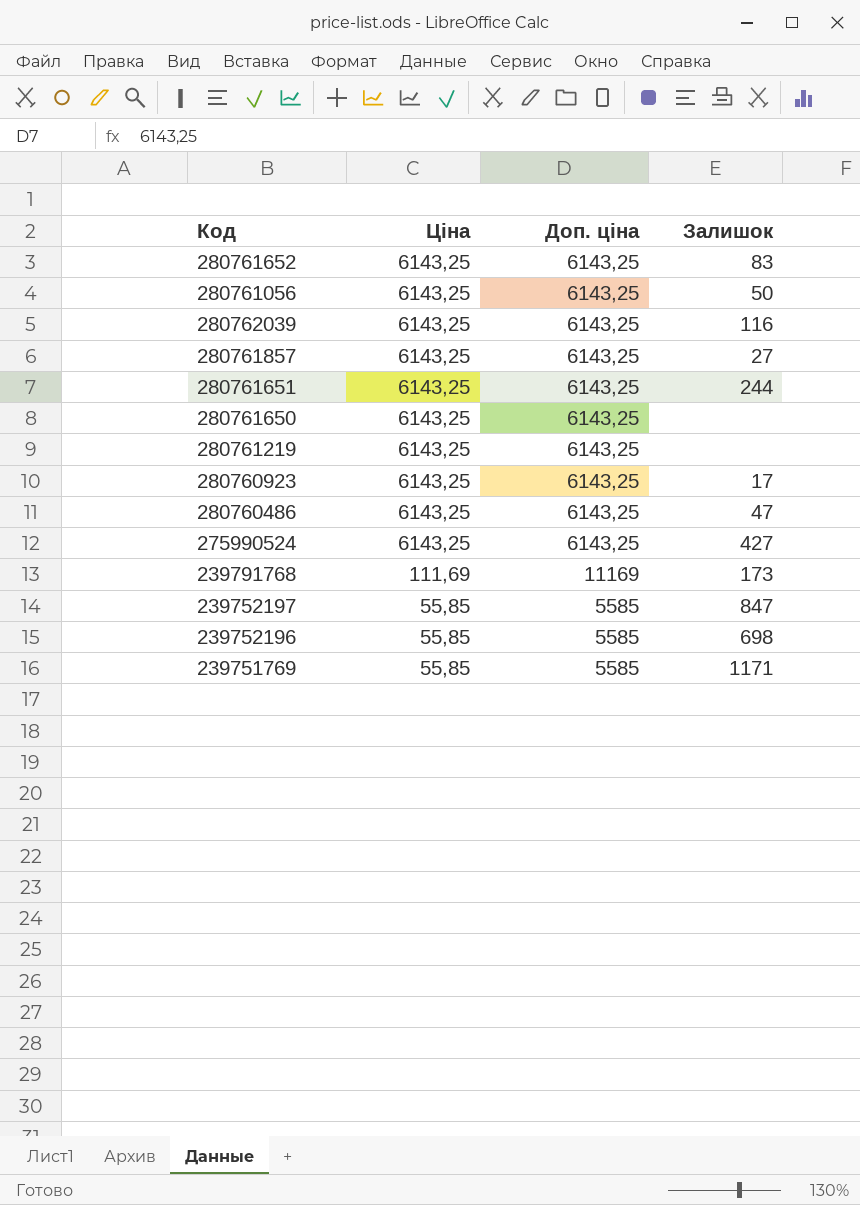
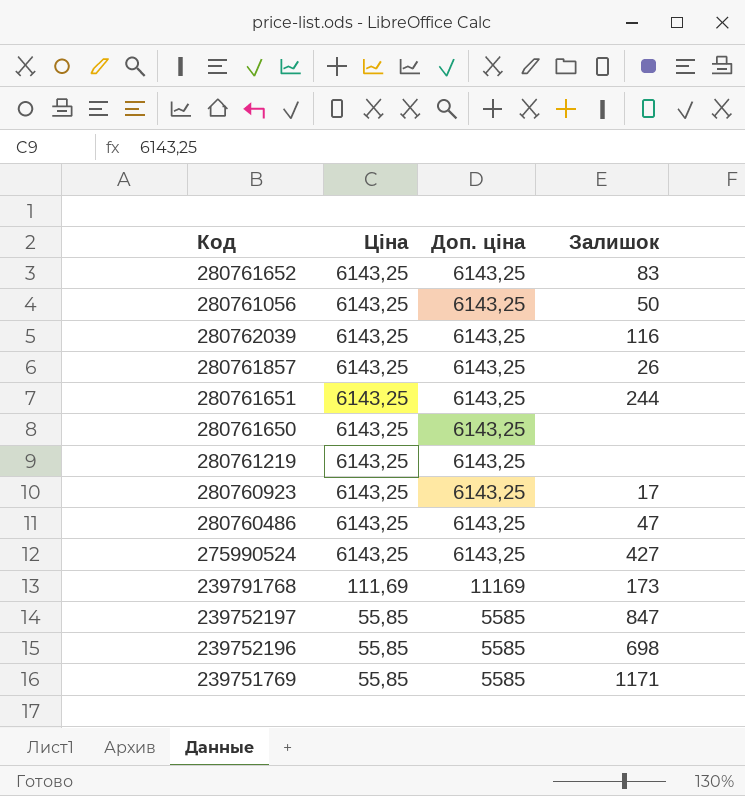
280761857 | Залишок: 27 -> 26

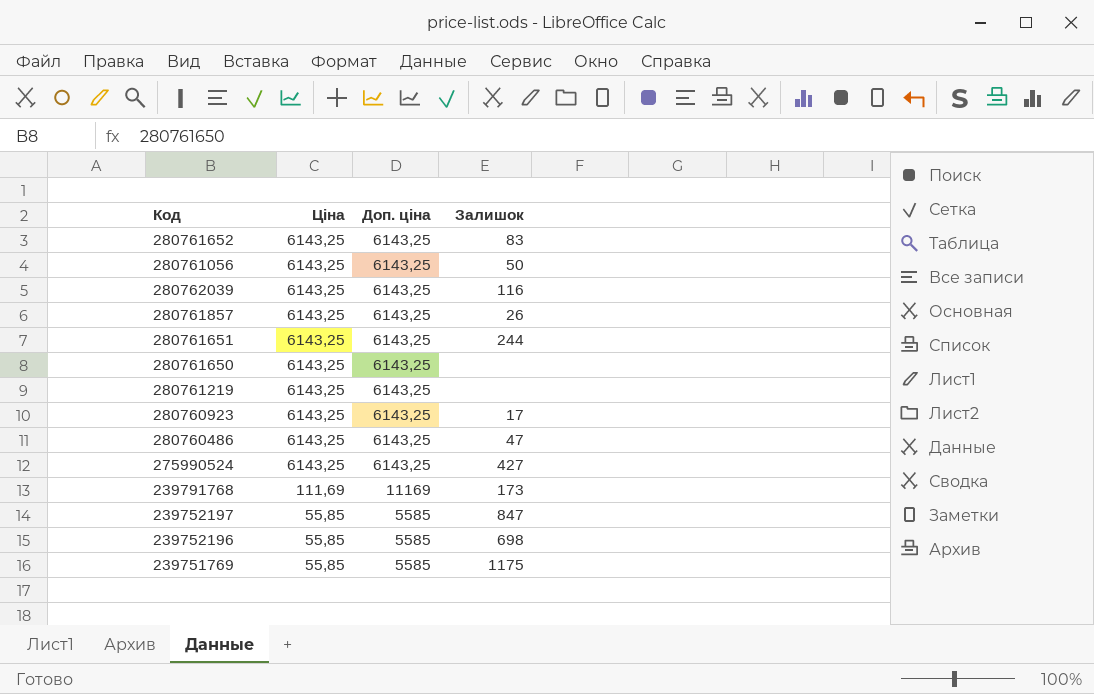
239751769 | Залишок: 1171 -> 1175

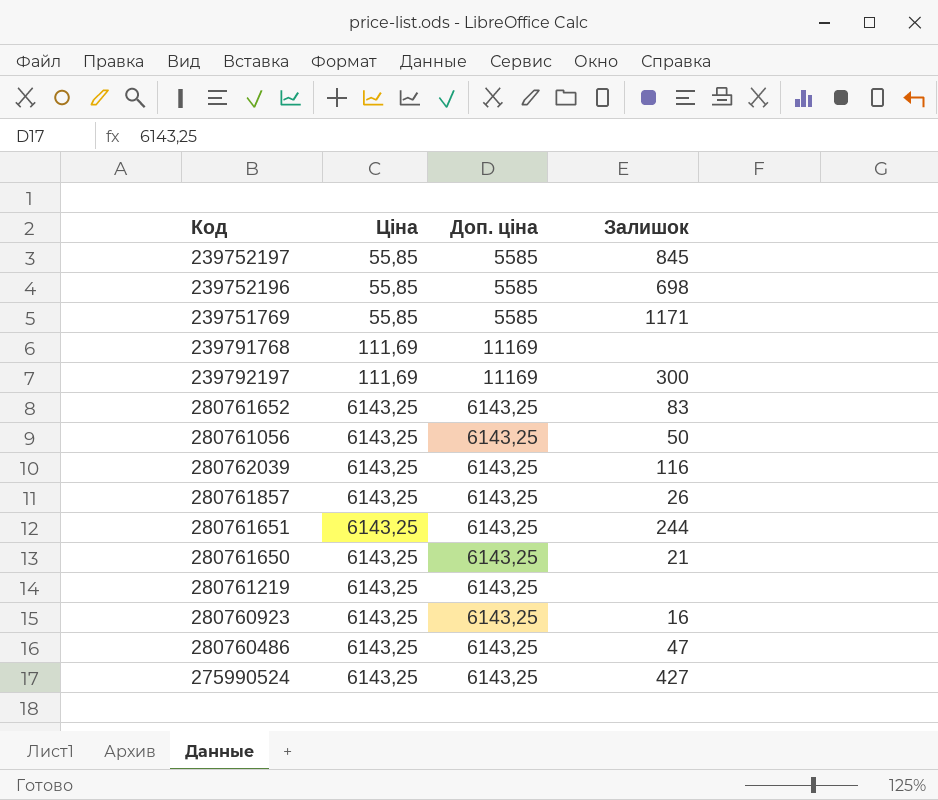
row order: Ціна descending -> Ціна ascending
239752197 | Залишок: 847 -> 845
239751769 | Залишок: 1175 -> 1171
239791768 | Залишок: 173 -> none
row 239792197: none -> 111,69 | 11169 | 300
280761650 | Залишок: none -> 21
280760923 | Залишок: 17 -> 16

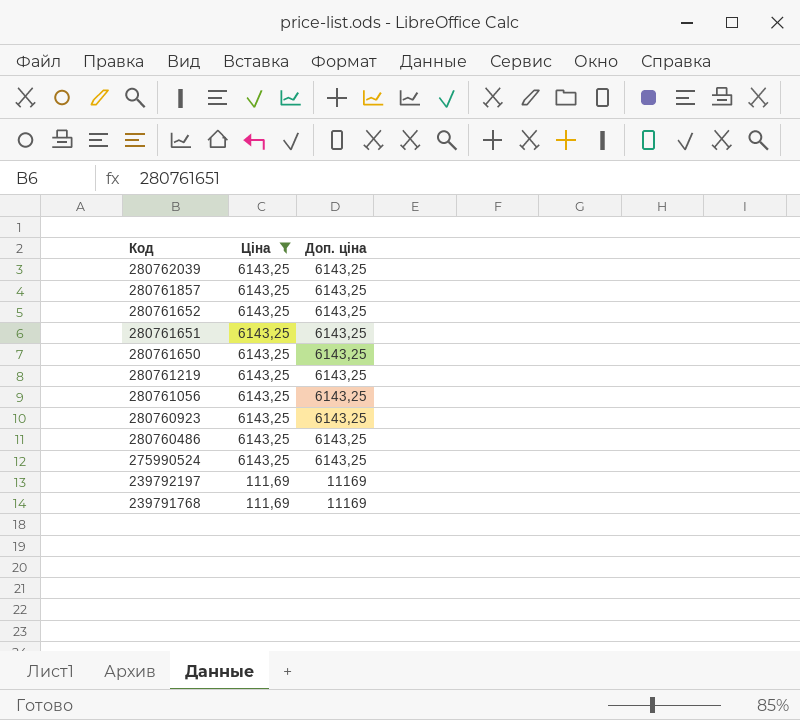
filter: none -> Ціна != 55,85
row order: Ціна ascending -> Код descending
column Залишок | position: 4 -> none

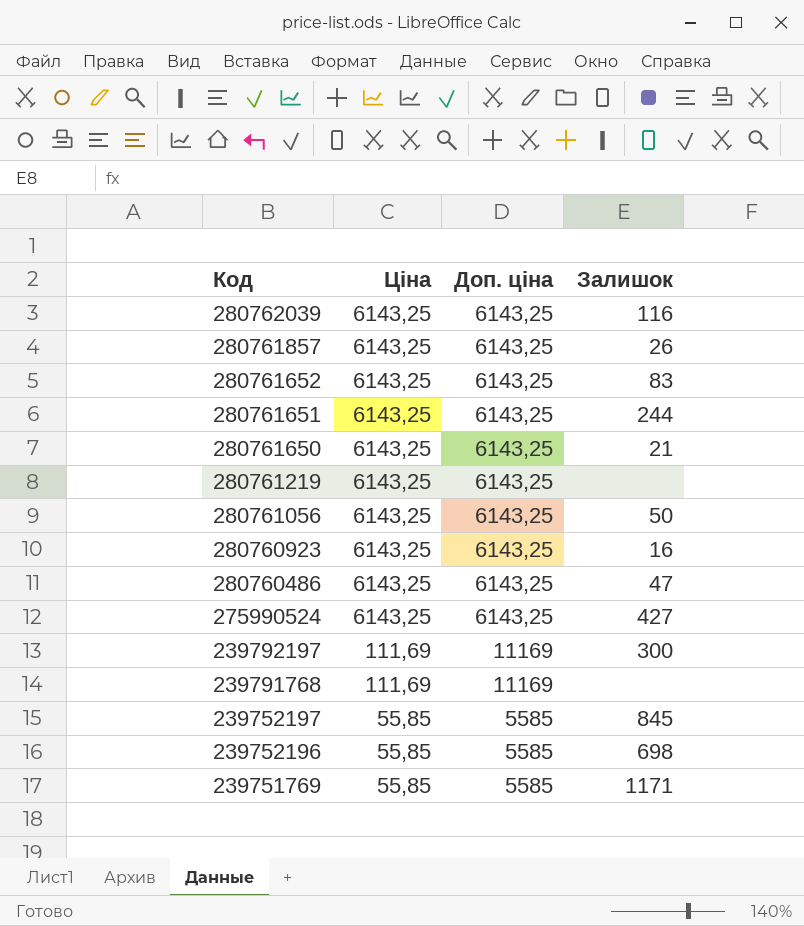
filter: Ціна != 55,85 -> none
column Залишок | position: none -> 4

